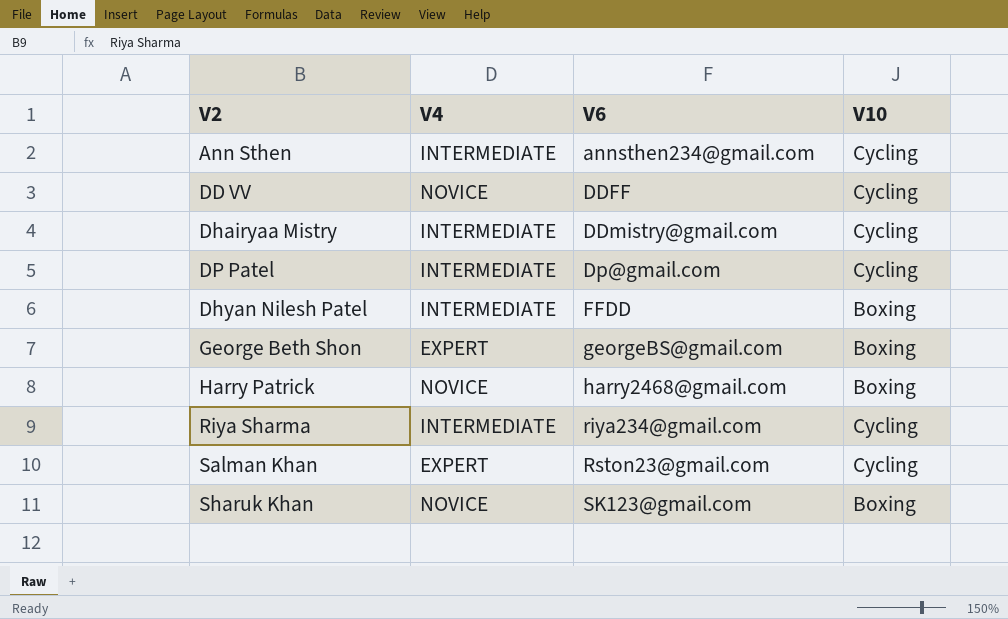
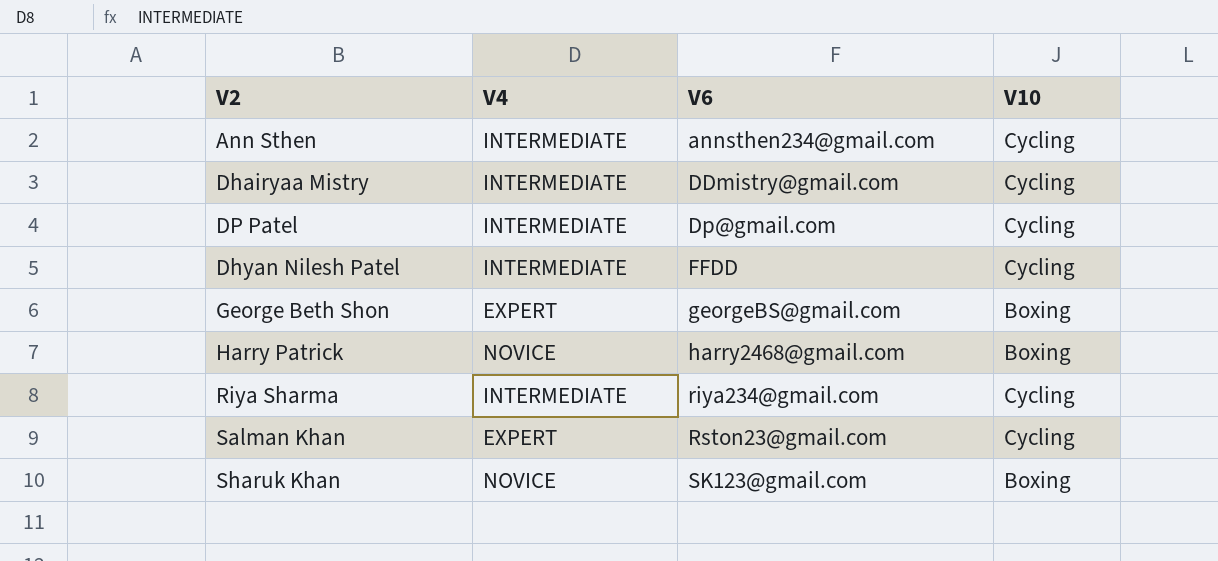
row DD VV: NOVICE | DDFF | Cycling -> none
Dhyan Nilesh Patel | V10: Boxing -> Cycling

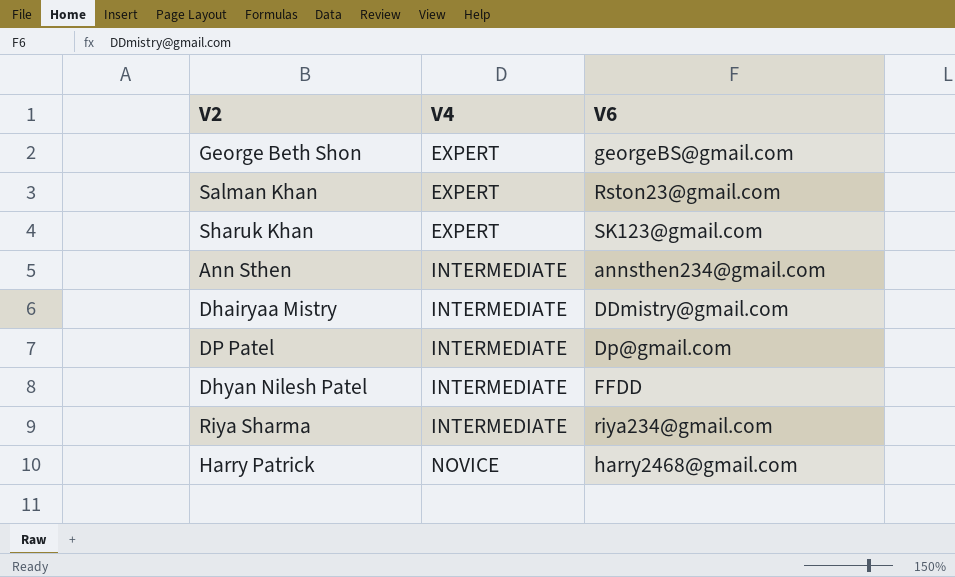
row order: V6 ascending -> V4 ascending
column V10 | position: 4 -> none
Sharuk Khan | V4: NOVICE -> EXPERT

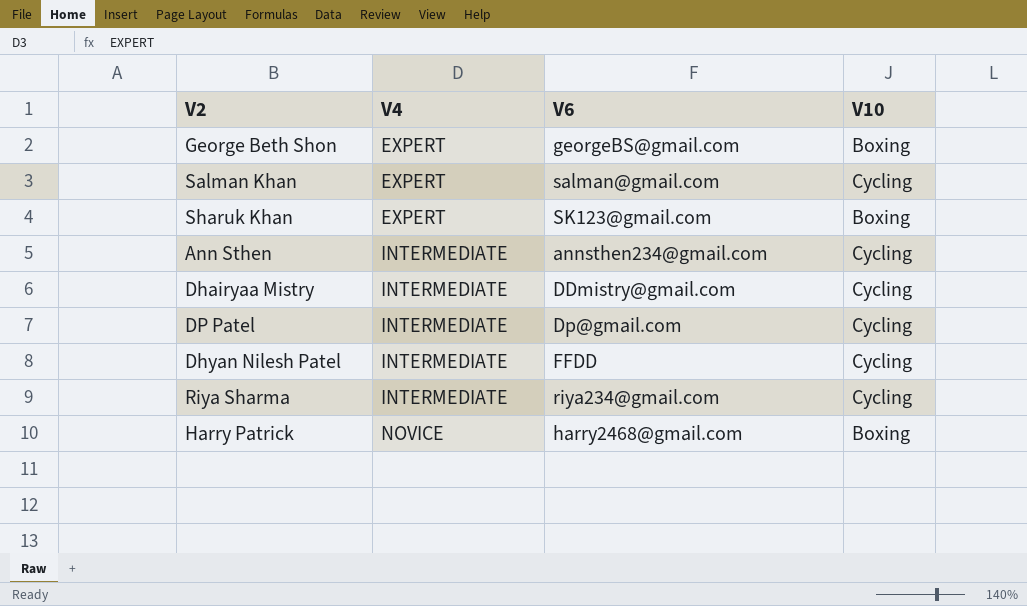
column V10 | position: none -> 4
Salman Khan | V6: Rston23@gmail.com -> salman@gmail.com

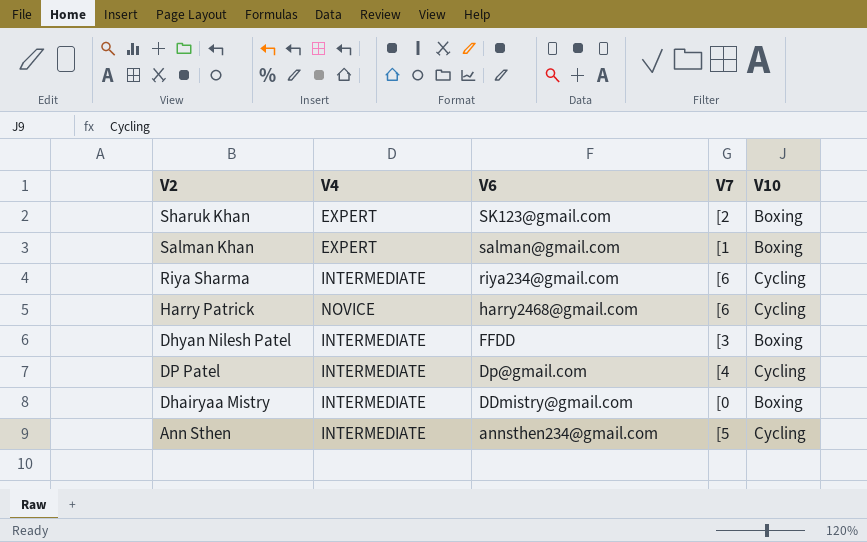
row order: V4 ascending -> V6 descending
column V7 | position: none -> 4
row George Beth Shon: EXPERT | georgeBS@gmail.com | Boxing -> none
Salman Khan | V10: Cycling -> Boxing
Harry Patrick | V10: Boxing -> Cycling
Dhyan Nilesh Patel | V10: Cycling -> Boxing
Dhairyaa Mistry | V10: Cycling -> Boxing

